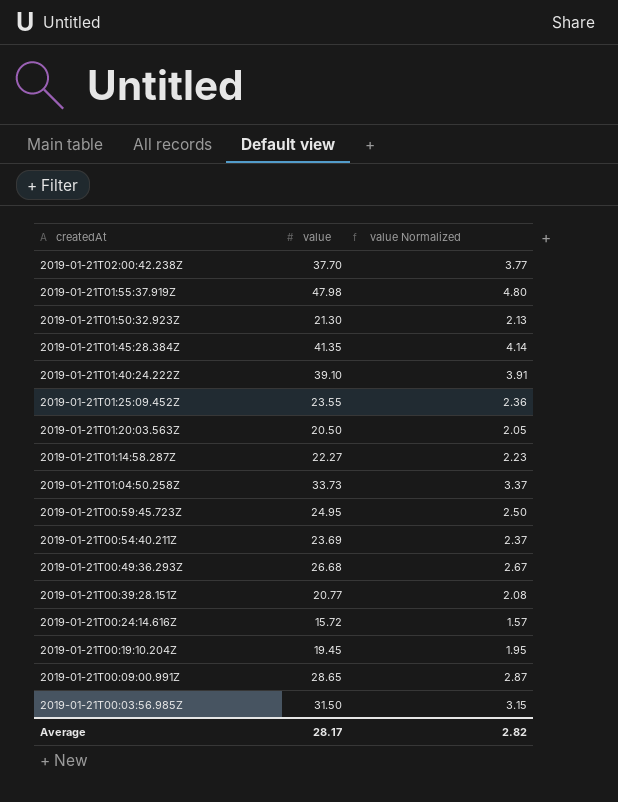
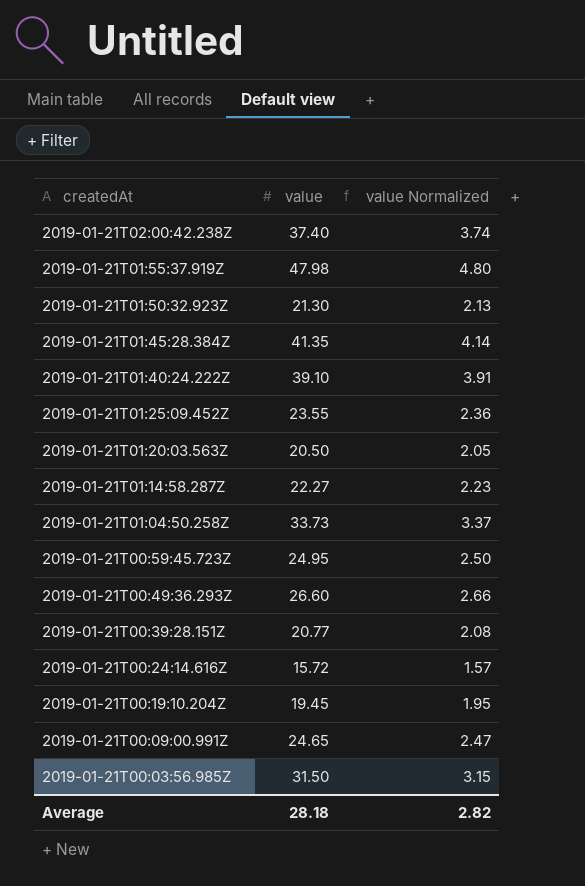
row 2019-01-21T00:54:40.211Z: 23.69 | 2.37 -> none
2019-01-21T02:00:42.238Z | value: 37.70 -> 37.40
2019-01-21T02:00:42.238Z | value Normalized: 3.77 -> 3.74
2019-01-21T00:49:36.293Z | value: 26.68 -> 26.60
2019-01-21T00:49:36.293Z | value Normalized: 2.67 -> 2.66
2019-01-21T00:09:00.991Z | value: 28.65 -> 24.65
2019-01-21T00:09:00.991Z | value Normalized: 2.87 -> 2.47
Average | value: 28.17 -> 28.18

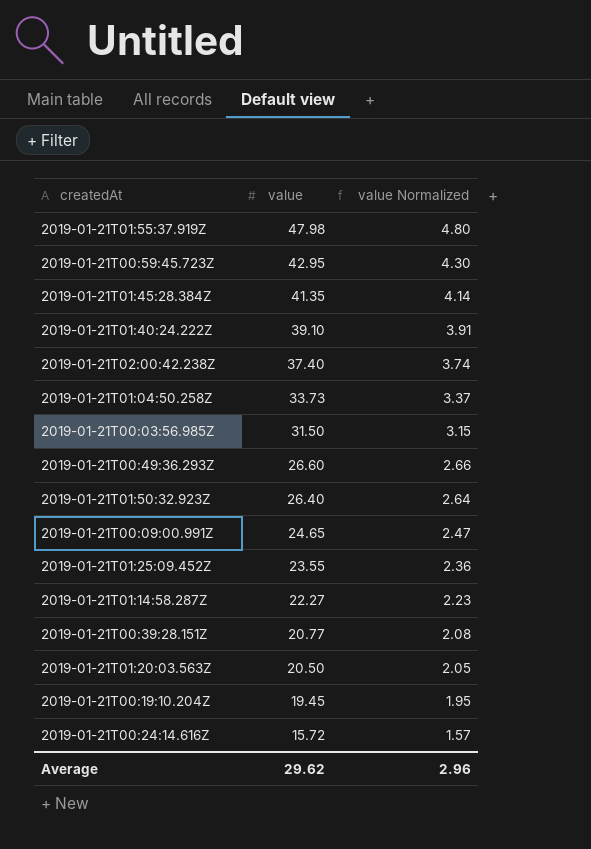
row order: createdAt descending -> value descending
2019-01-21T00:59:45.723Z | value: 24.95 -> 42.95
2019-01-21T00:59:45.723Z | value Normalized: 2.50 -> 4.30
2019-01-21T01:50:32.923Z | value: 21.30 -> 26.40
2019-01-21T01:50:32.923Z | value Normalized: 2.13 -> 2.64
Average | value: 28.18 -> 29.62
Average | value Normalized: 2.82 -> 2.96

